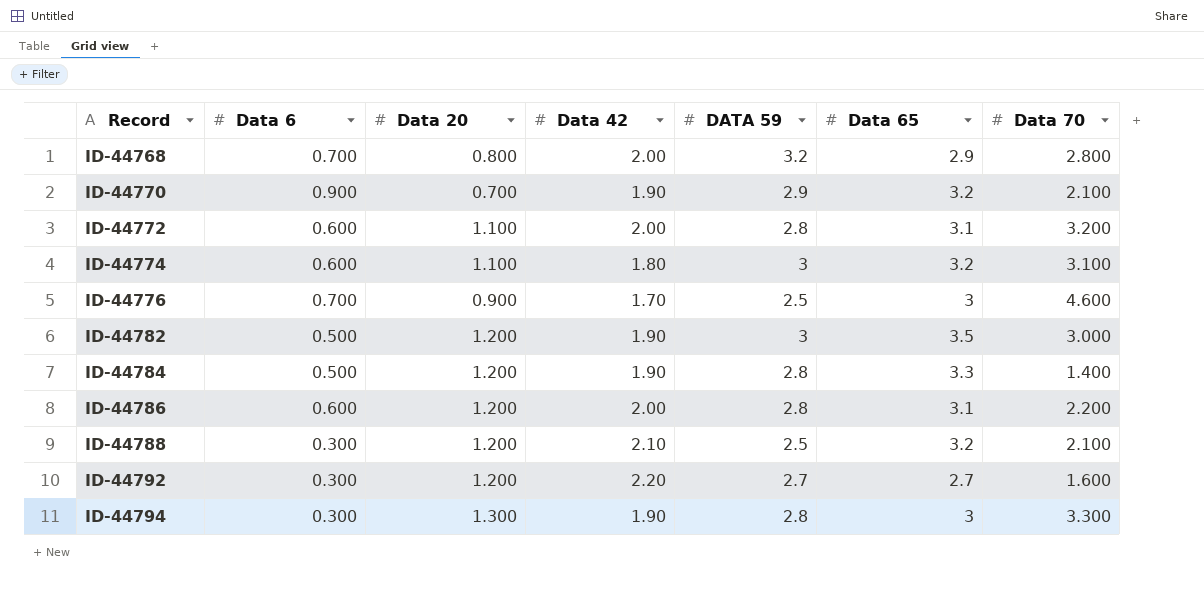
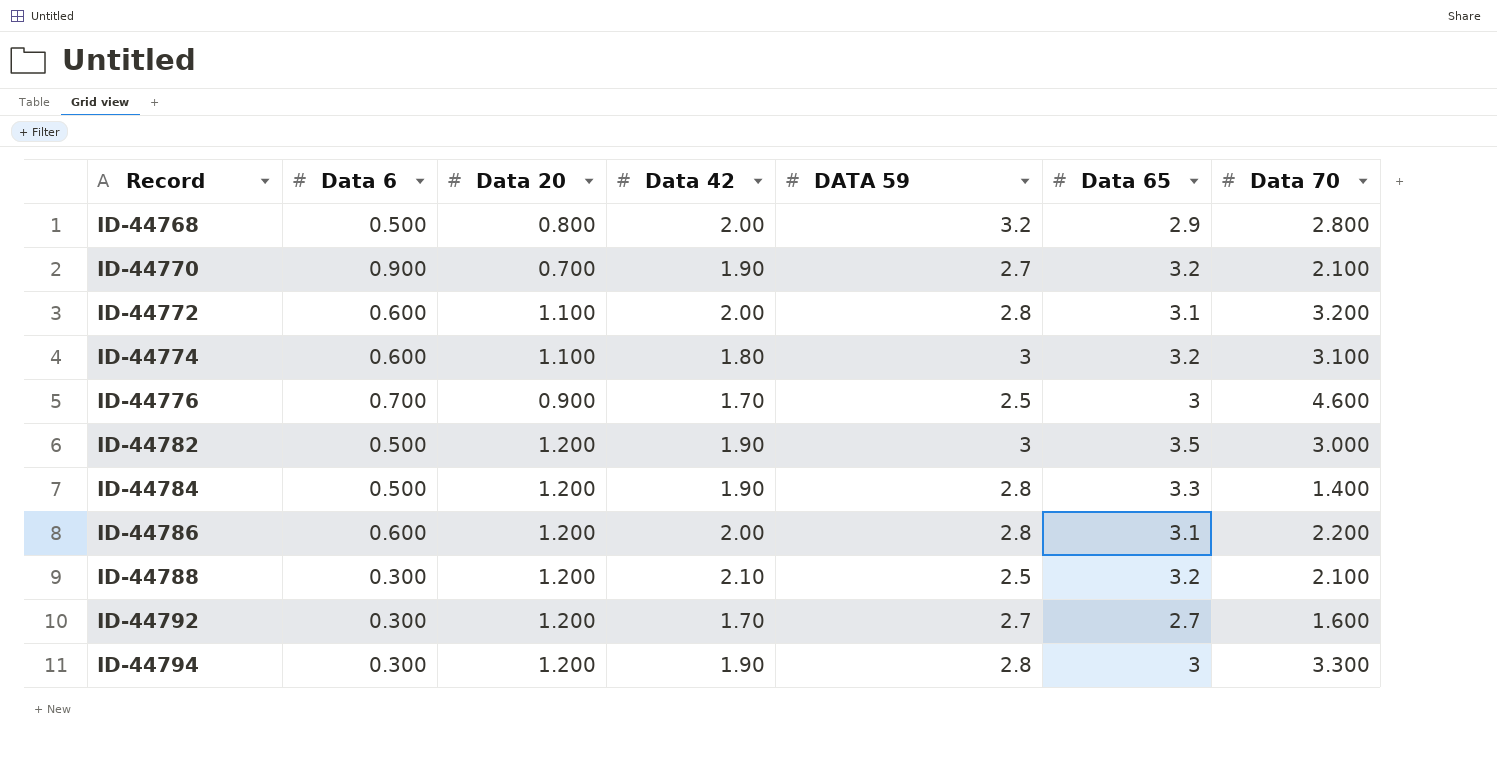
ID-44768 | Data 6: 0.700 -> 0.500
ID-44770 | DATA 59: 2.9 -> 2.7
ID-44792 | Data 42: 2.20 -> 1.70
ID-44794 | Data 20: 1.300 -> 1.200

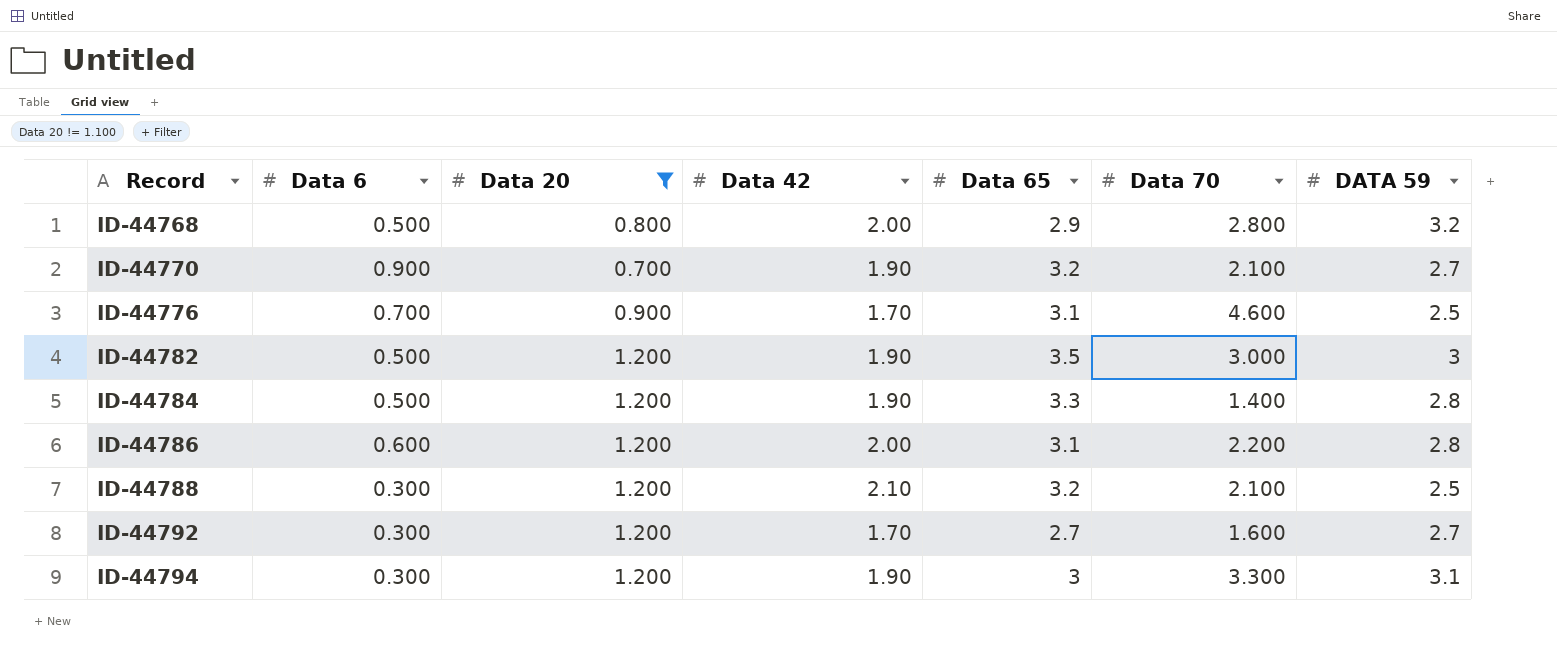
filter: none -> Data 20 != 1.100
column DATA 59 | position: 5 -> 7
ID-44776 | Data 65: 3 -> 3.1
ID-44794 | DATA 59: 2.8 -> 3.1

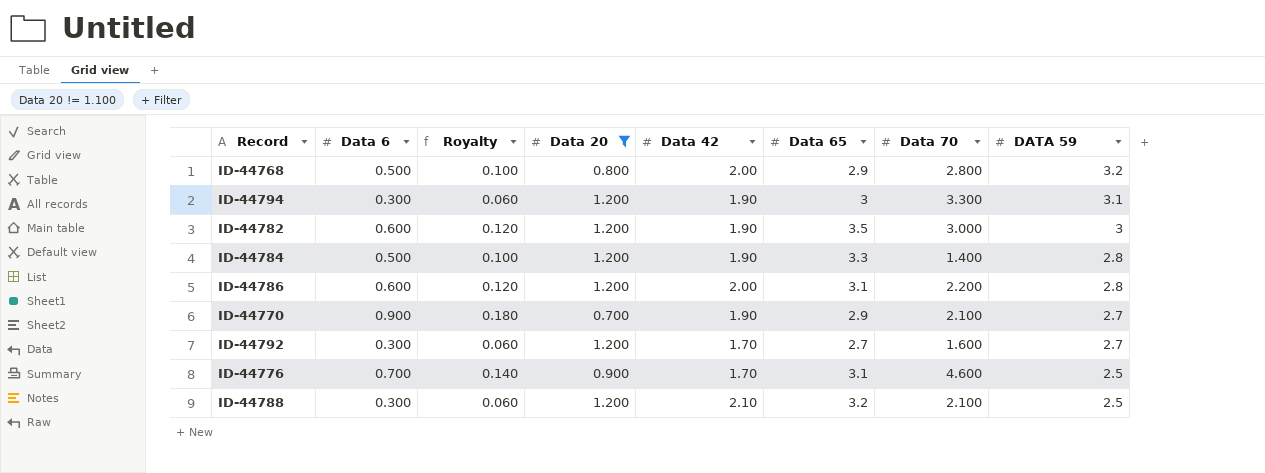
row order: Record ascending -> DATA 59 descending
column Royalty | formula: none -> [Data 6] * 0.2
ID-44782 | Data 6: 0.500 -> 0.600
ID-44770 | Data 65: 3.2 -> 2.9

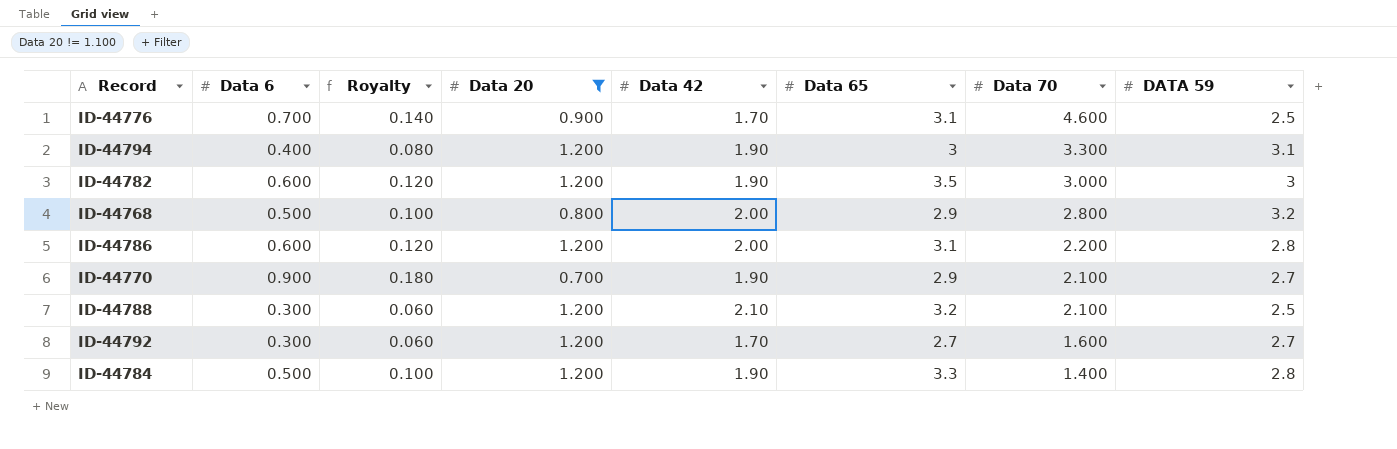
row order: DATA 59 descending -> Data 70 descending
ID-44794 | Data 6: 0.300 -> 0.400
ID-44794 | Royalty: 0.060 -> 0.080

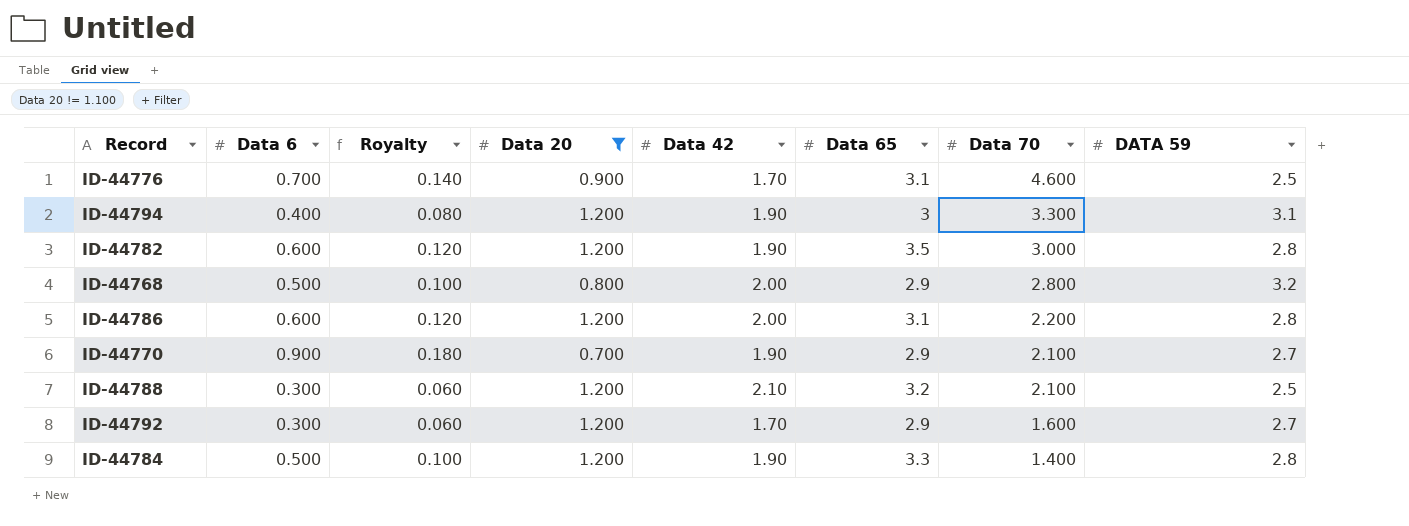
ID-44782 | DATA 59: 3 -> 2.8
ID-44792 | Data 65: 2.7 -> 2.9

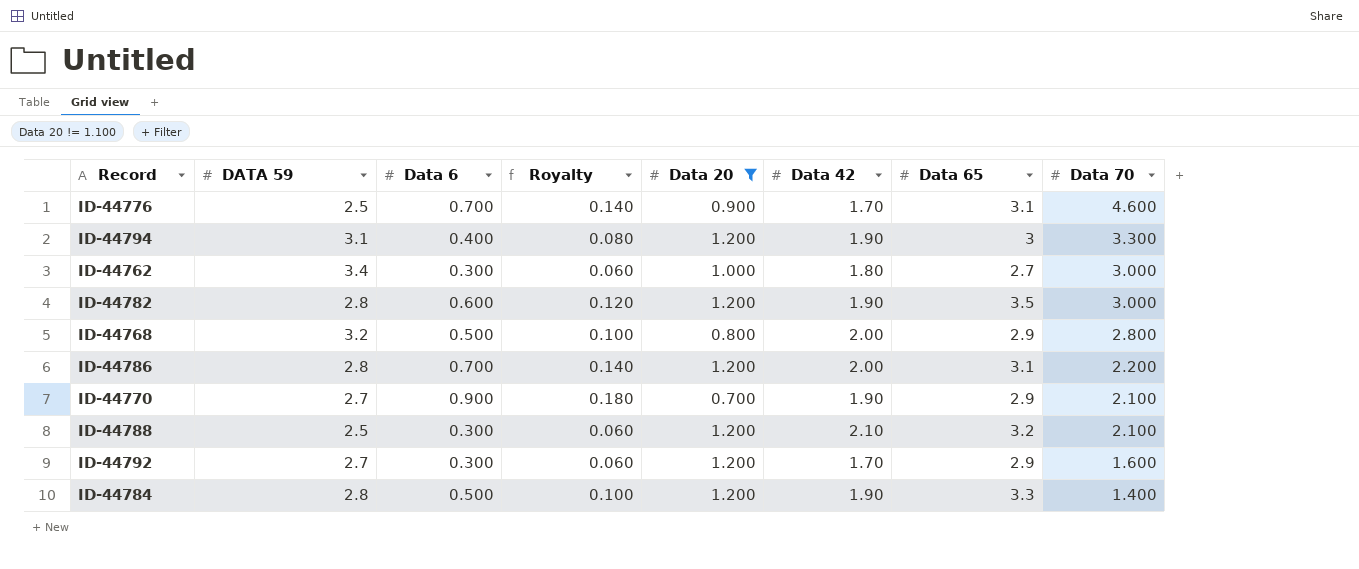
column DATA 59 | position: 8 -> 2
row ID-44762: none -> 3.4 | 0.300 | 0.060 | 1.000 | 1.80 | 2.7 | 3.000
ID-44786 | Data 6: 0.600 -> 0.700
ID-44786 | Royalty: 0.120 -> 0.140

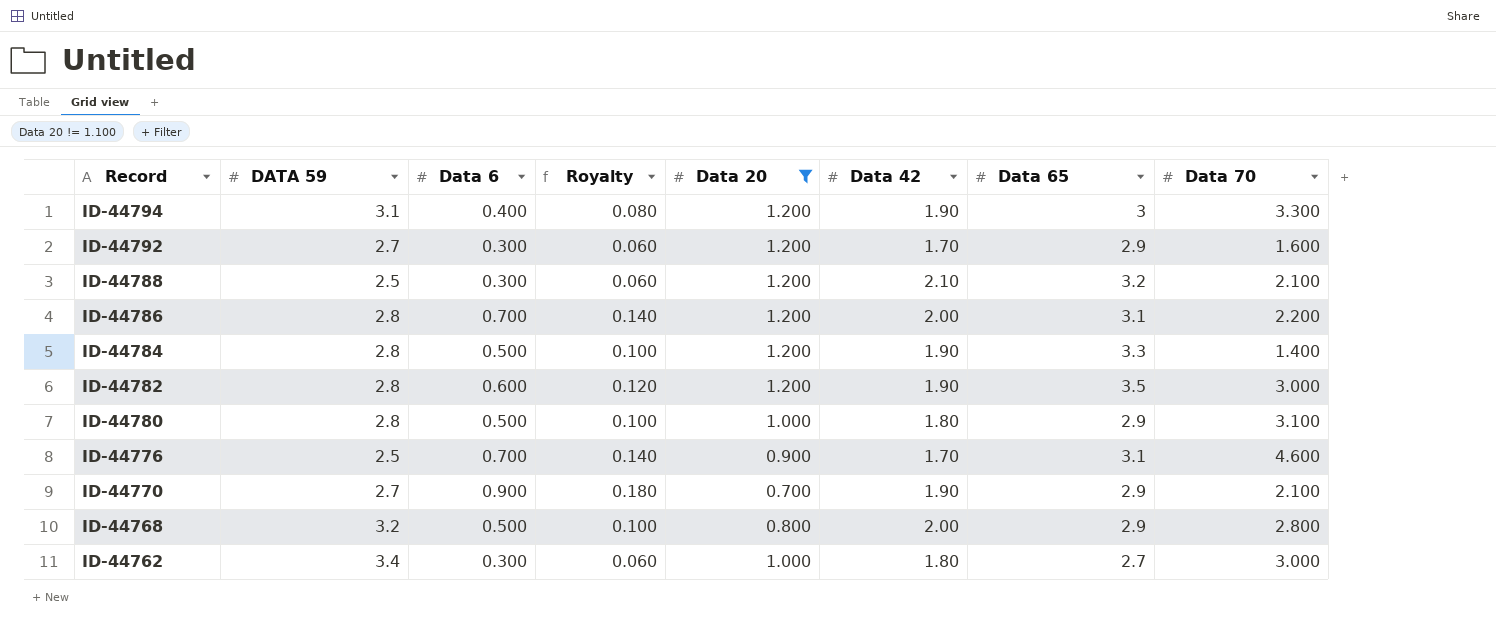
row order: Data 70 descending -> Record descending
row ID-44780: none -> 2.8 | 0.500 | 0.100 | 1.000 | 1.80 | 2.9 | 3.100

